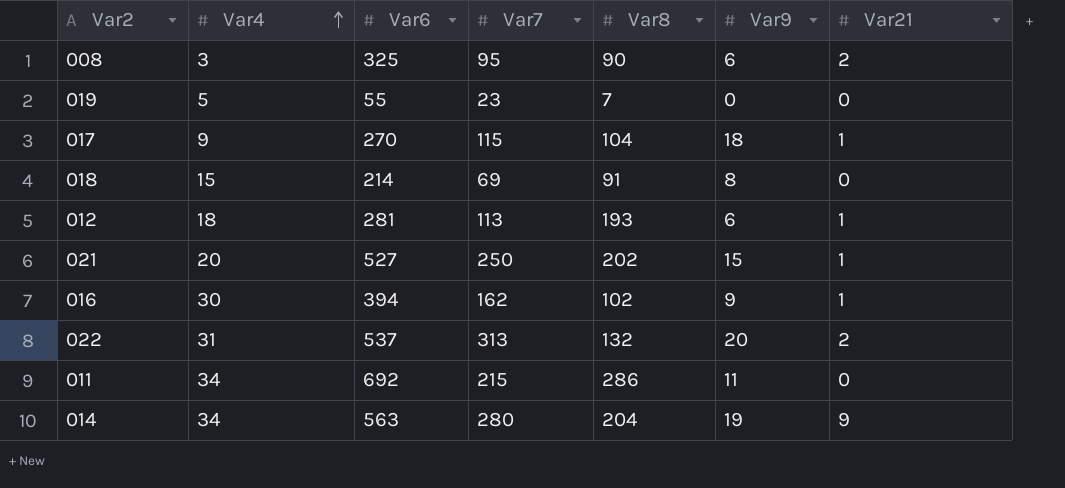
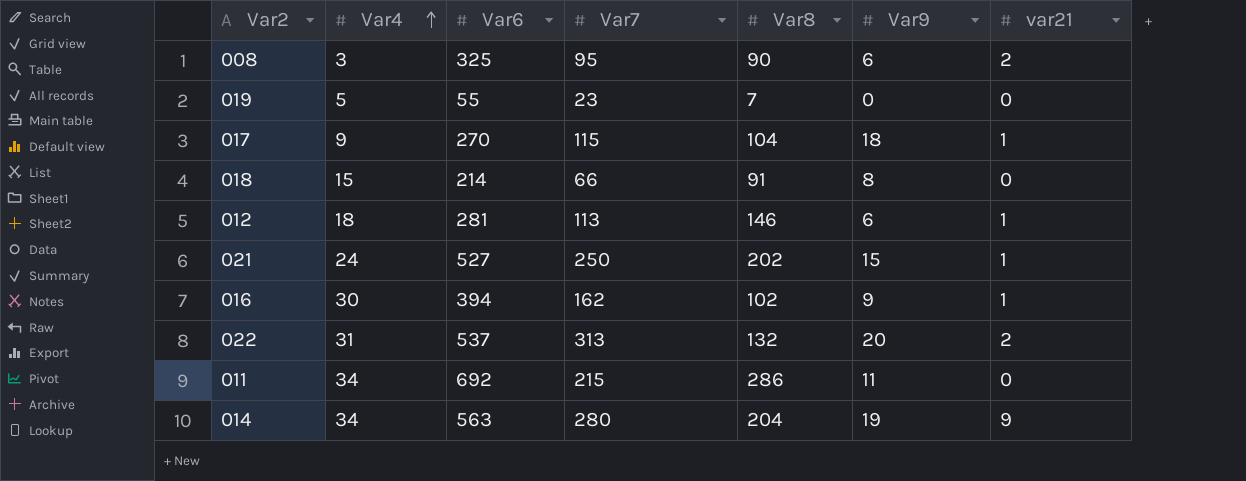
column name: Var21 -> var21
018 | Var7: 69 -> 66
012 | Var8: 193 -> 146
021 | Var4: 20 -> 24

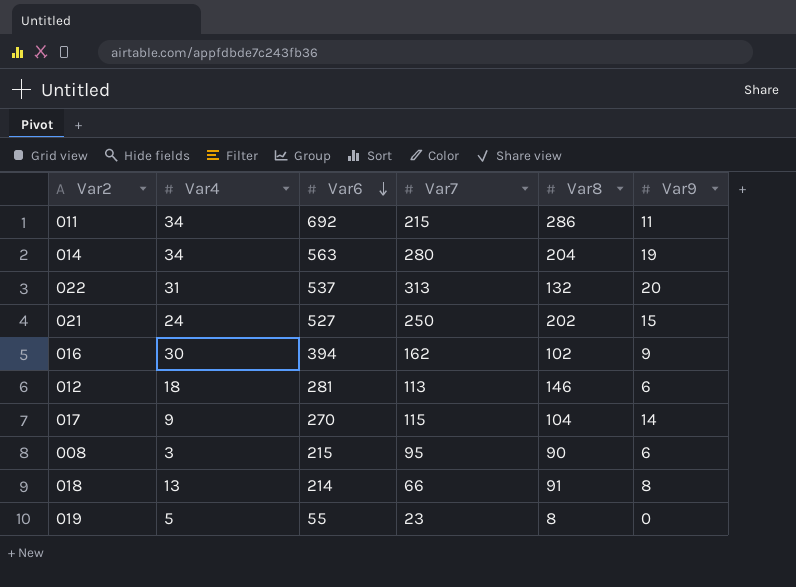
row order: Var4 ascending -> Var6 descending
column var21 | position: 7 -> none
017 | Var9: 18 -> 14
008 | Var6: 325 -> 215
018 | Var4: 15 -> 13
019 | Var8: 7 -> 8

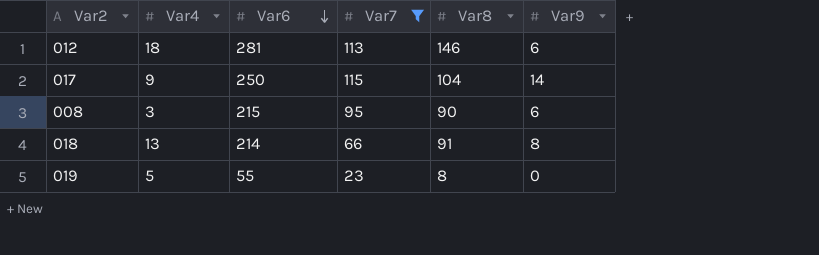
filter: none -> Var7 <= 115
017 | Var6: 270 -> 250

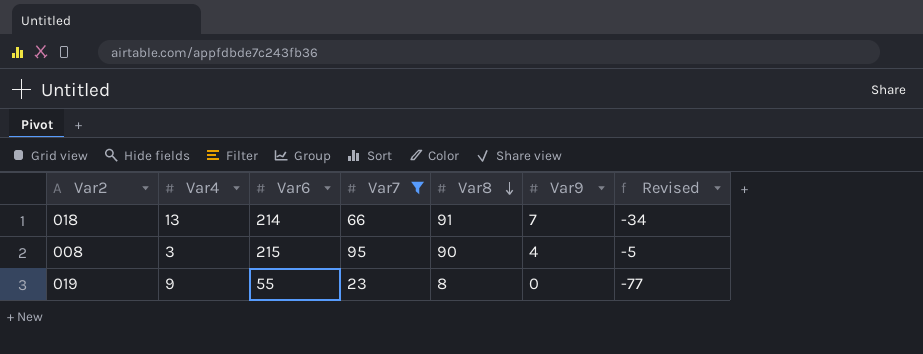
row order: Var6 descending -> Var8 descending
column Revised | formula: none -> [Var7] - 100
row 012: 18 | 281 | 113 | 146 | 6 -> none
row 017: 9 | 250 | 115 | 104 | 14 -> none
018 | Var9: 8 -> 7
008 | Var9: 6 -> 4
019 | Var4: 5 -> 9

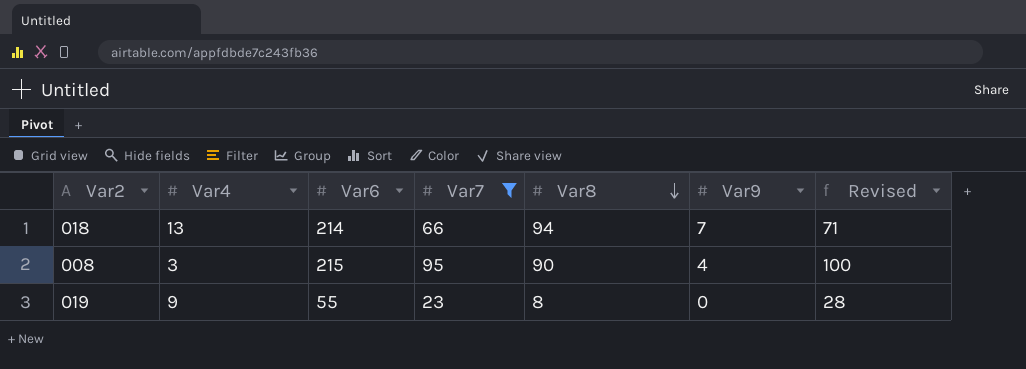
column Revised | formula: [Var7] - 100 -> [Var7] + 5
018 | Var8: 91 -> 94

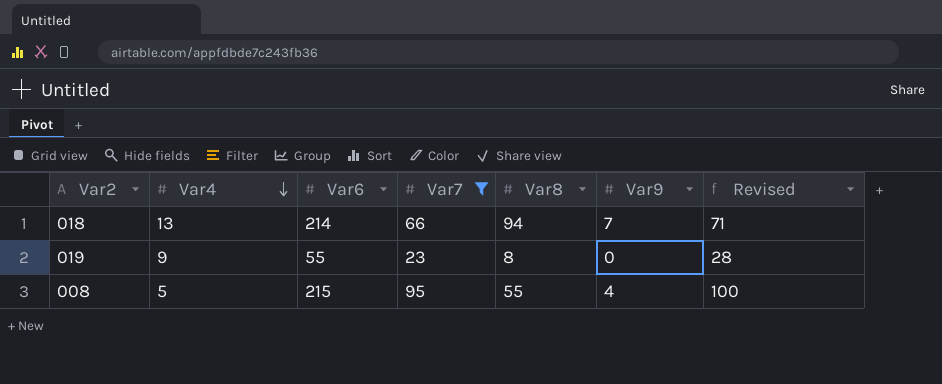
row order: Var8 descending -> Var4 descending
008 | Var4: 3 -> 5
008 | Var8: 90 -> 55

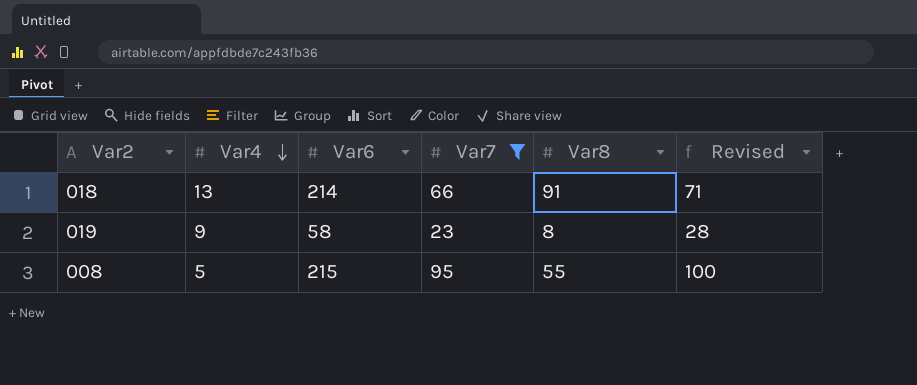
column Var9 | position: 6 -> none
018 | Var8: 94 -> 91
019 | Var6: 55 -> 58

